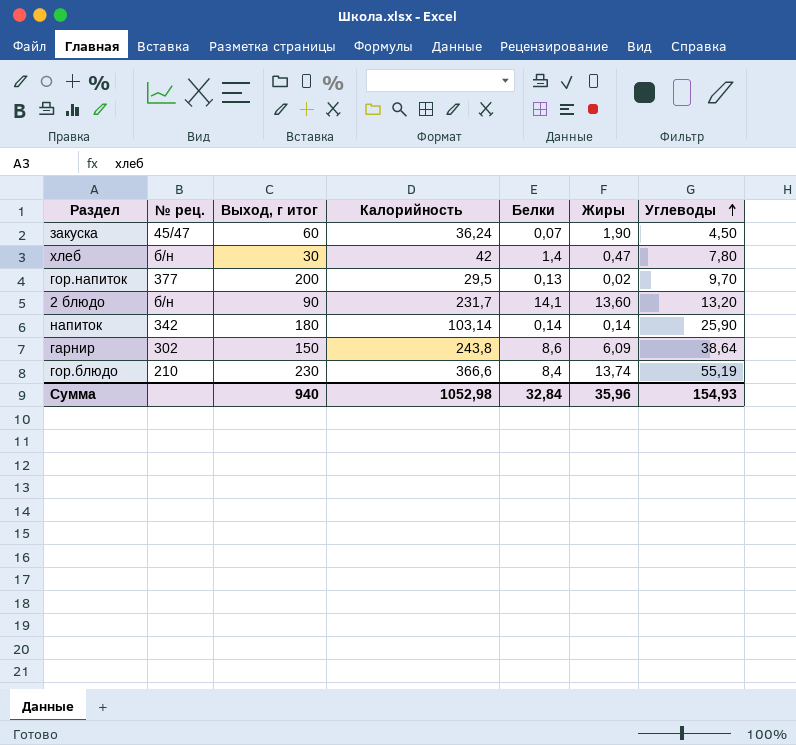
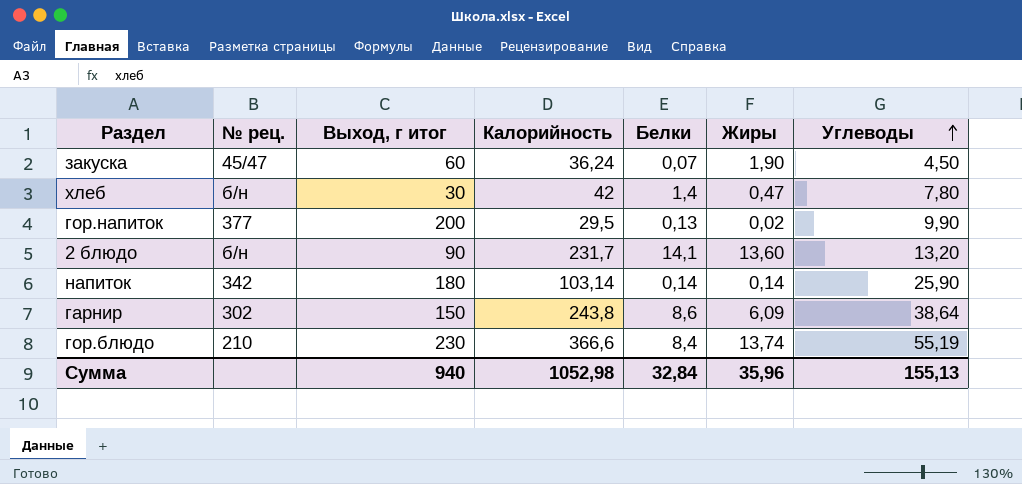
гор.напиток | Углеводы: 9,70 -> 9,90
Сумма | Углеводы: 154,93 -> 155,13

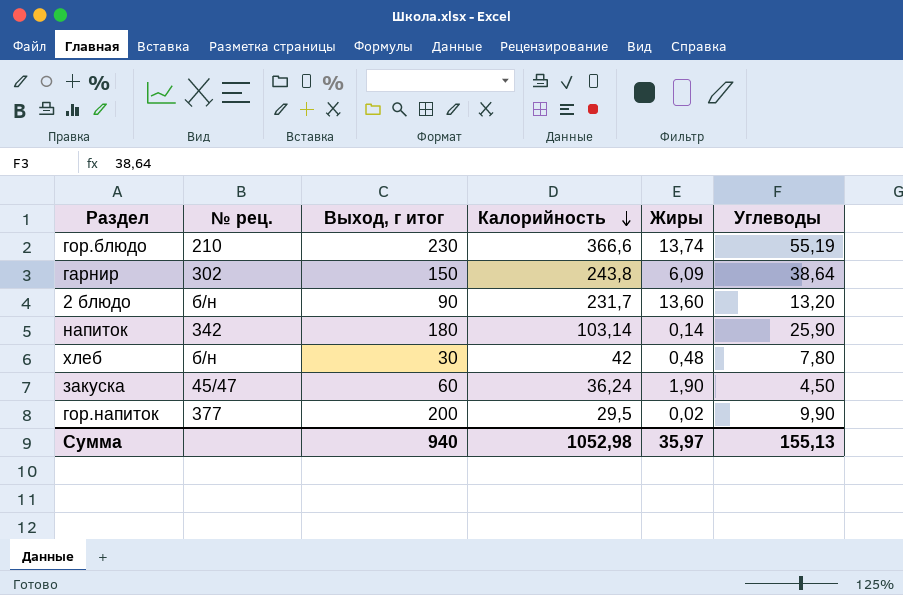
row order: Углеводы ascending -> Калорийность descending
column Белки | position: 5 -> none
хлеб | Жиры: 0,47 -> 0,48
Сумма | Жиры: 35,96 -> 35,97

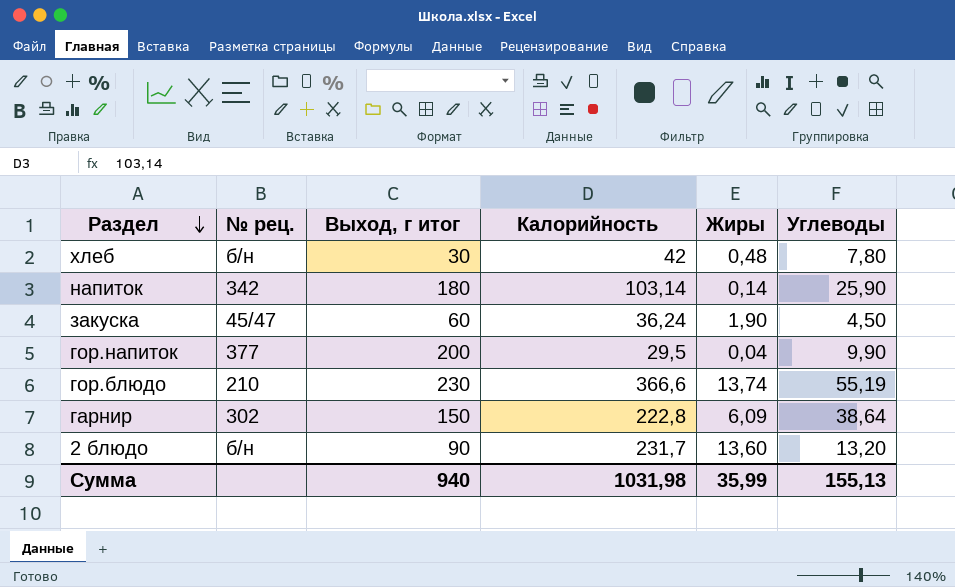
row order: Калорийность descending -> Раздел descending
гор.напиток | Жиры: 0,02 -> 0,04
гарнир | Калорийность: 243,8 -> 222,8
Сумма | Калорийность: 1052,98 -> 1031,98
Сумма | Жиры: 35,97 -> 35,99

